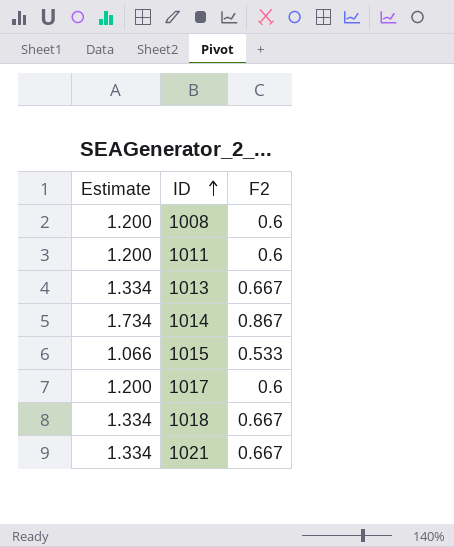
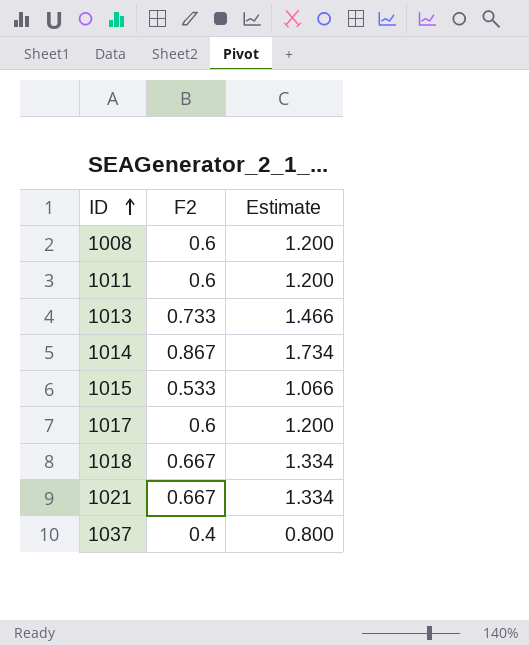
column Estimate | position: 1 -> 3
1013 | F2: 0.667 -> 0.733
1013 | Estimate: 1.334 -> 1.466
row 1037: none -> 0.4 | 0.800

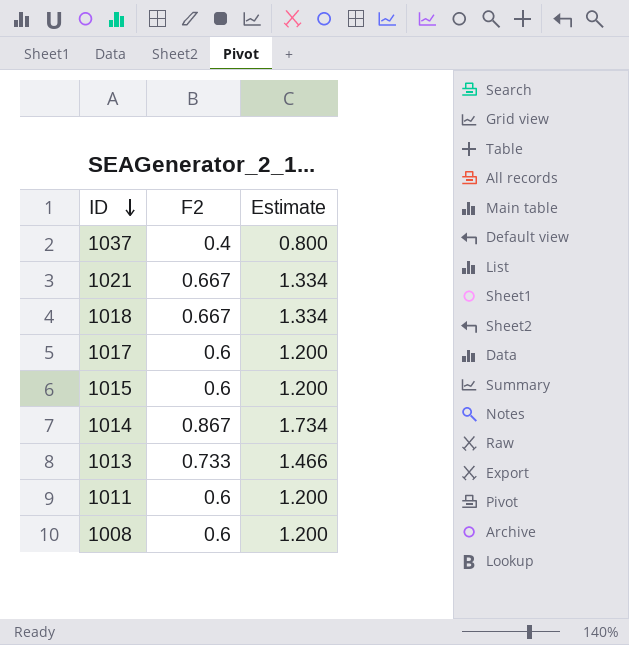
row order: ID ascending -> ID descending
1015 | F2: 0.533 -> 0.6
1015 | Estimate: 1.066 -> 1.200

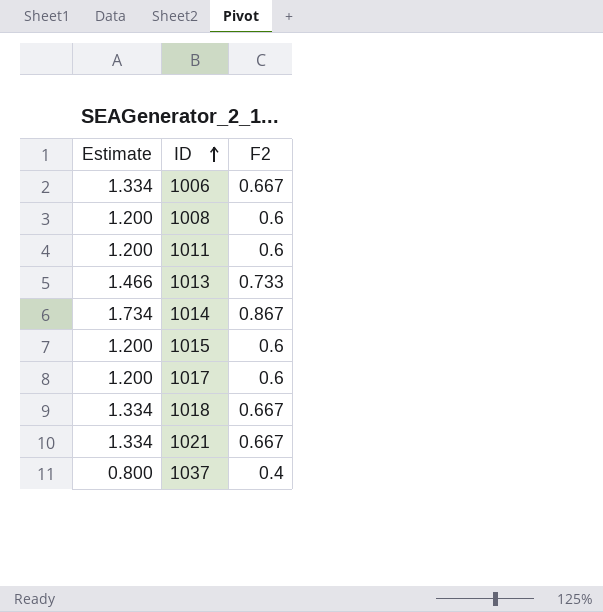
row order: ID descending -> ID ascending
column Estimate | position: 3 -> 1
row 1006: none -> 1.334 | 0.667

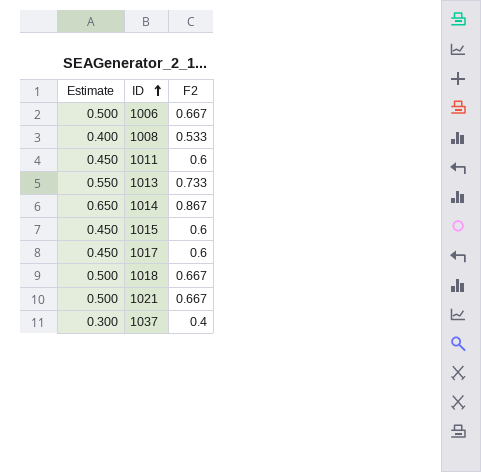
column Estimate | formula: [F2] * 2 -> [F2] * 0.75
1008 | F2: 0.6 -> 0.533

